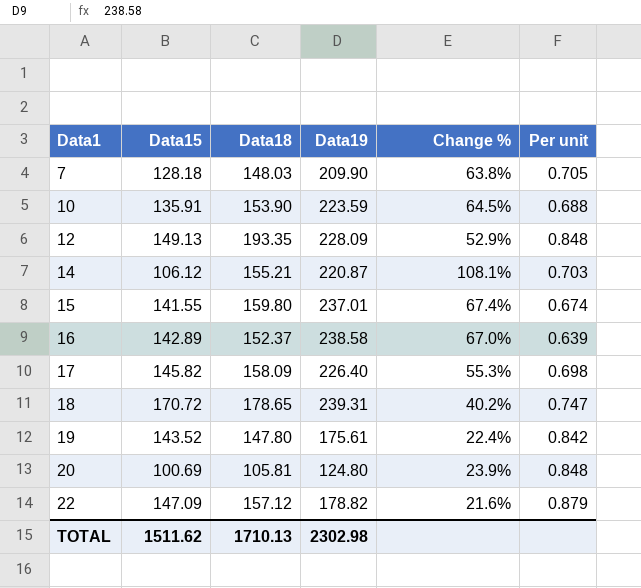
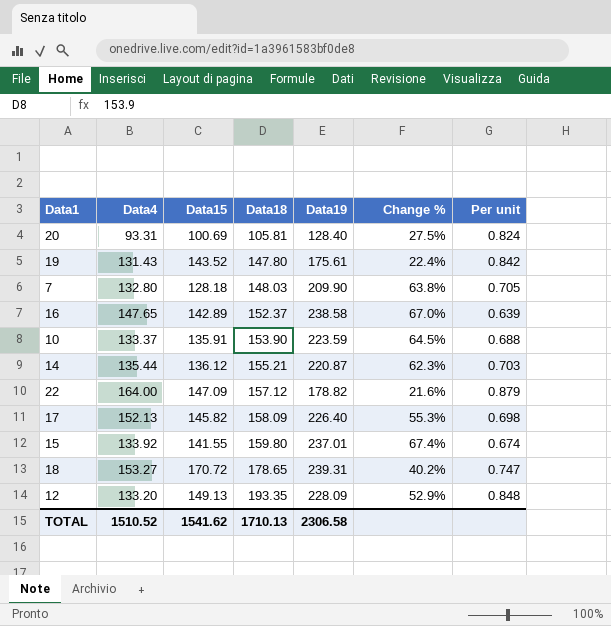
row order: Data1 ascending -> Data18 ascending
column Data4 | position: none -> 2
20 | Data19: 124.80 -> 128.40
20 | Change %: 23.9% -> 27.5%
20 | Per unit: 0.848 -> 0.824
14 | Data15: 106.12 -> 136.12
14 | Change %: 108.1% -> 62.3%
TOTAL | Data15: 1511.62 -> 1541.62
TOTAL | Data19: 2302.98 -> 2306.58

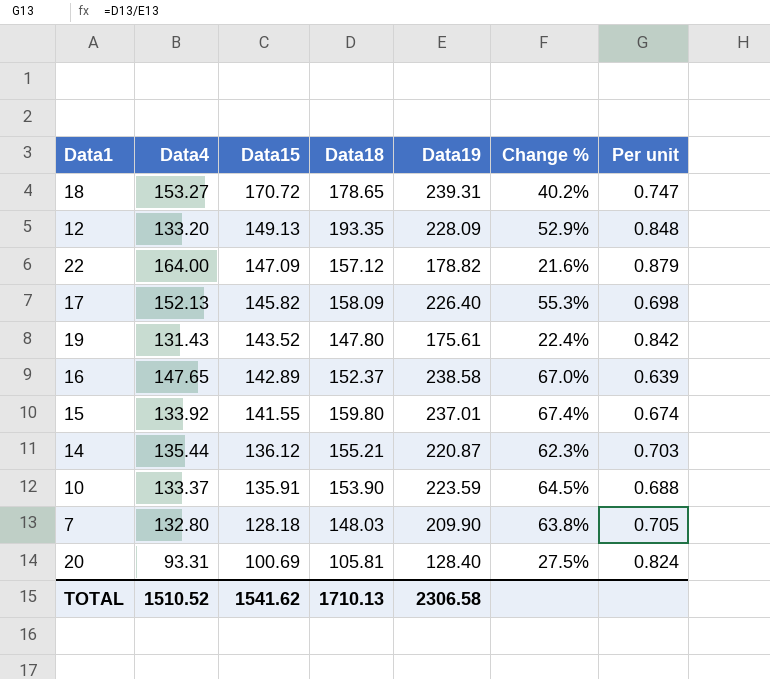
row order: Data18 ascending -> Data15 descending

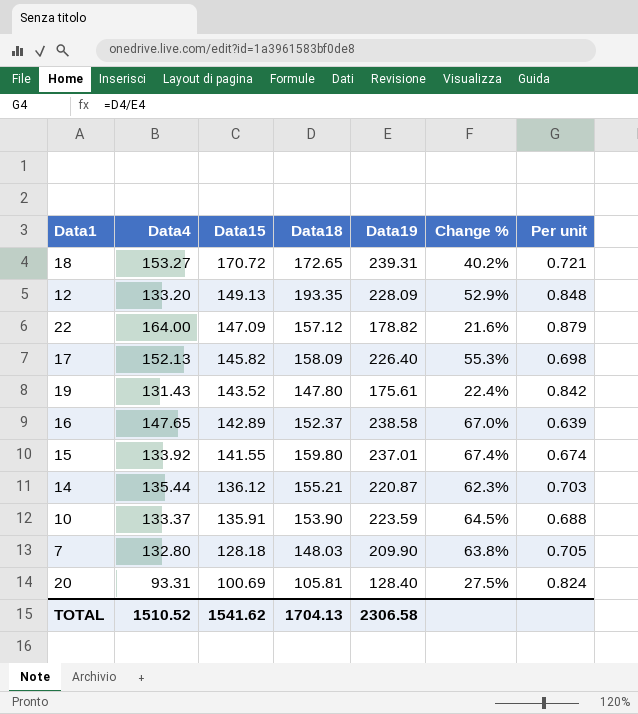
18 | Data18: 178.65 -> 172.65
18 | Per unit: 0.747 -> 0.721
TOTAL | Data18: 1710.13 -> 1704.13

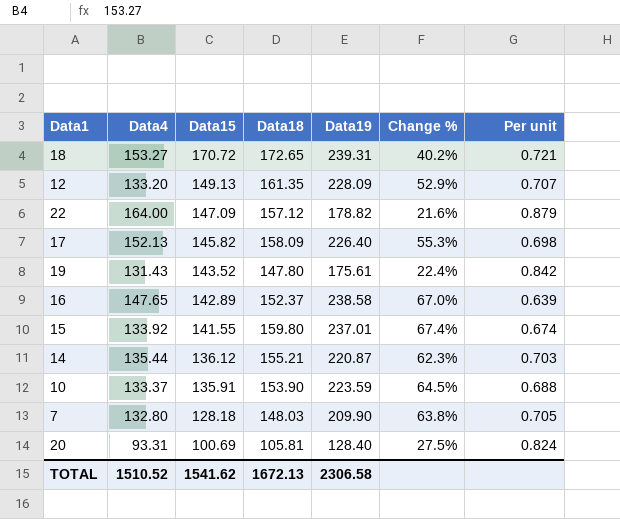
12 | Data18: 193.35 -> 161.35
12 | Per unit: 0.848 -> 0.707
TOTAL | Data18: 1704.13 -> 1672.13

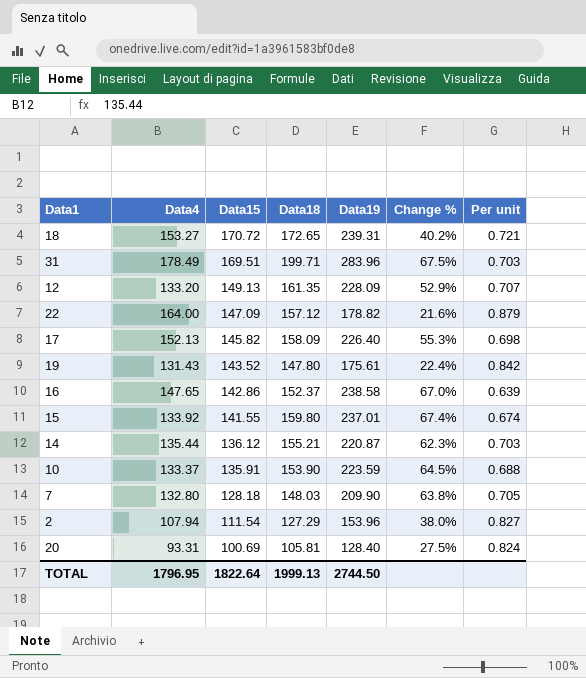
row 31: none -> 178.49 | 169.51 | 199.71 | 283.96 | 67.5% | 0.703
16 | Data15: 142.89 -> 142.86
row 2: none -> 107.94 | 111.54 | 127.29 | 153.96 | 38.0% | 0.827
TOTAL | Data4: 1510.52 -> 1796.95
TOTAL | Data15: 1541.62 -> 1822.64
TOTAL | Data18: 1672.13 -> 1999.13
TOTAL | Data19: 2306.58 -> 2744.50

